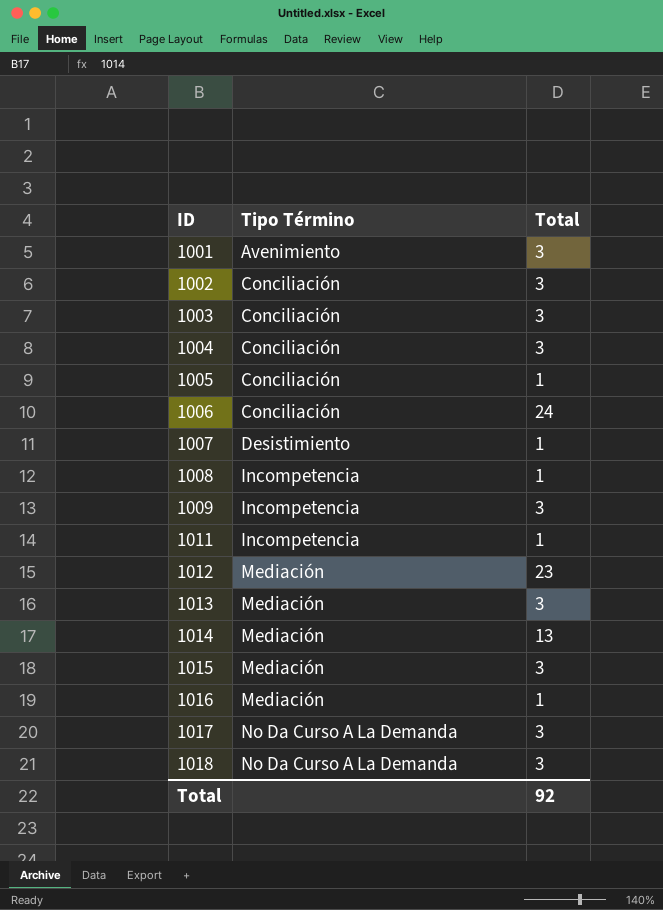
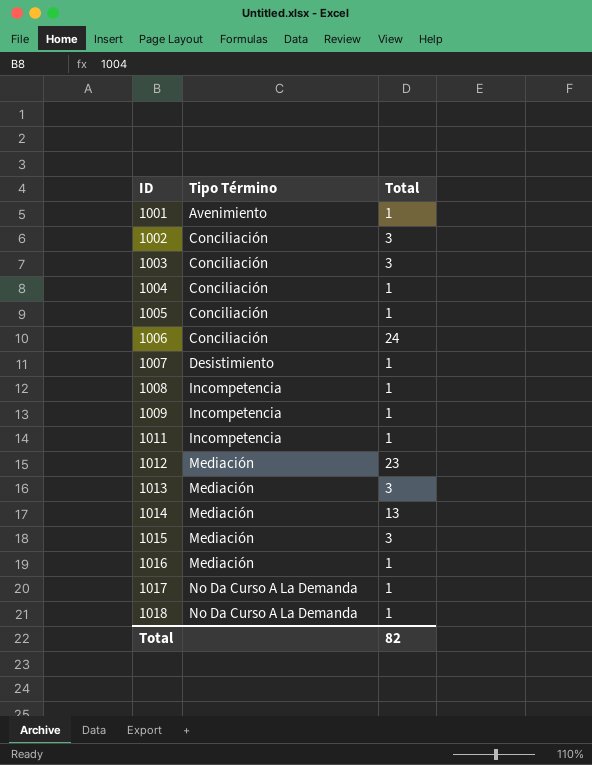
1001 | Total: 3 -> 1
1004 | Total: 3 -> 1
1009 | Total: 3 -> 1
1017 | Total: 3 -> 1
1018 | Total: 3 -> 1
Total | Total: 92 -> 82

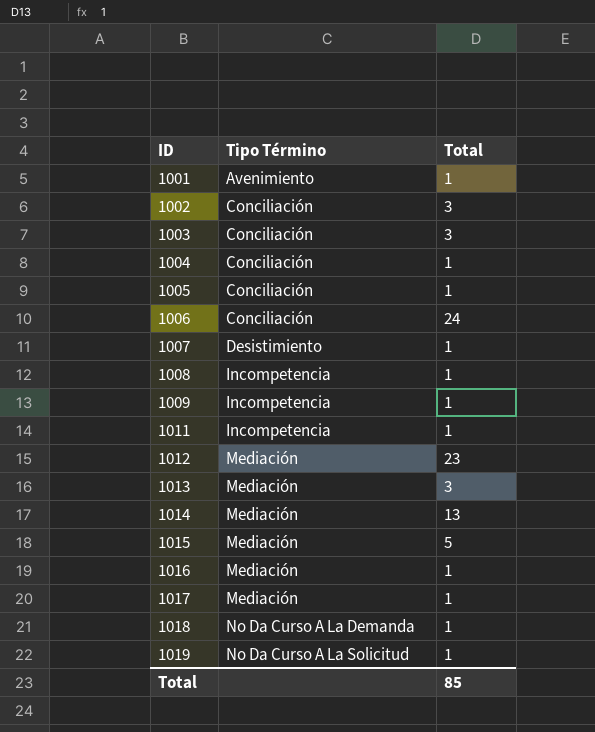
1015 | Total: 3 -> 5
1017 | Tipo Término: No Da Curso A La Demanda -> Mediación
row 1019: none -> No Da Curso A La Solicitud | 1
Total | Total: 82 -> 85

